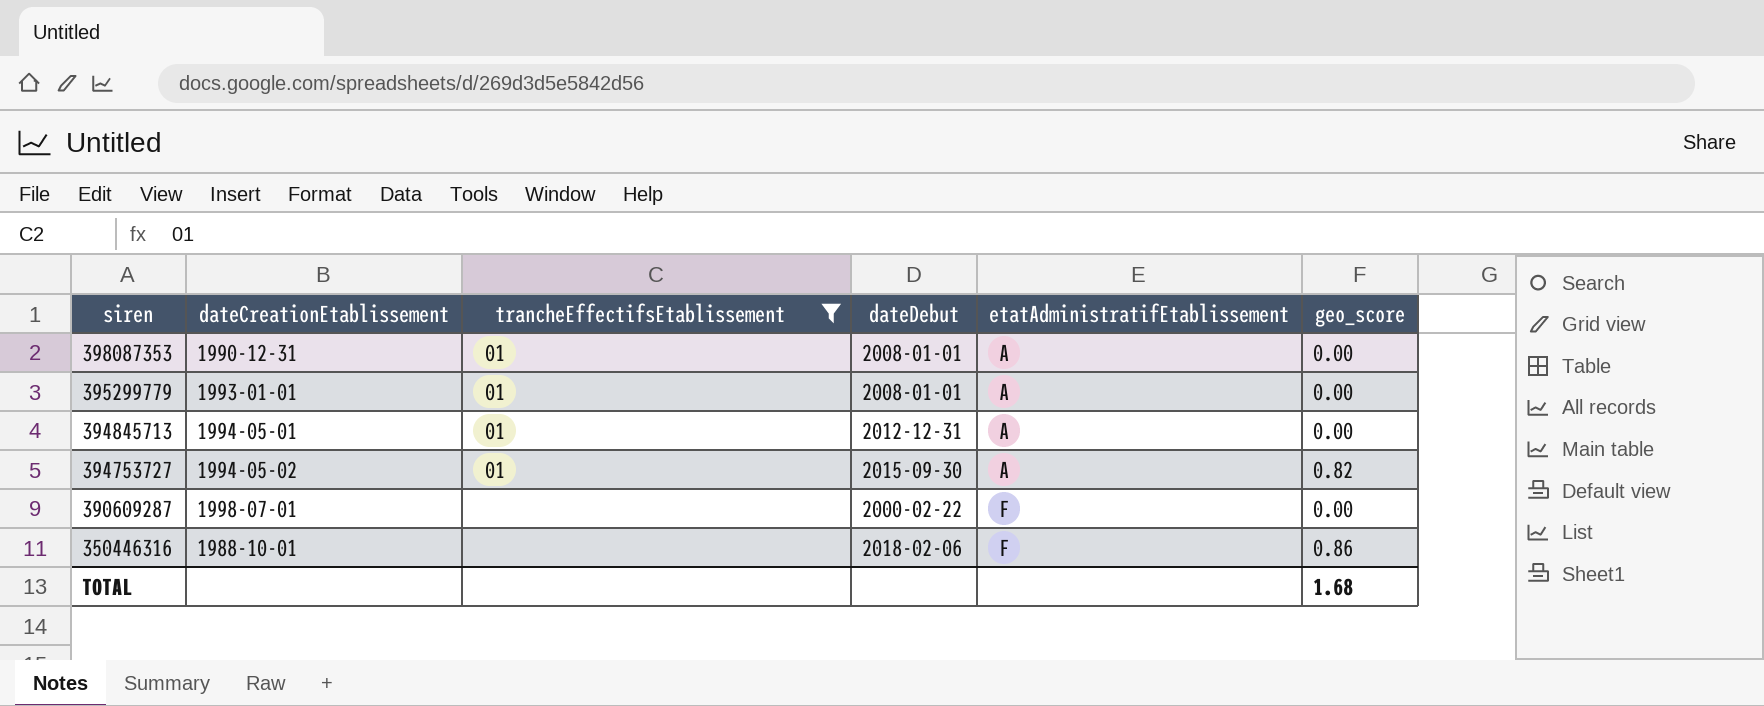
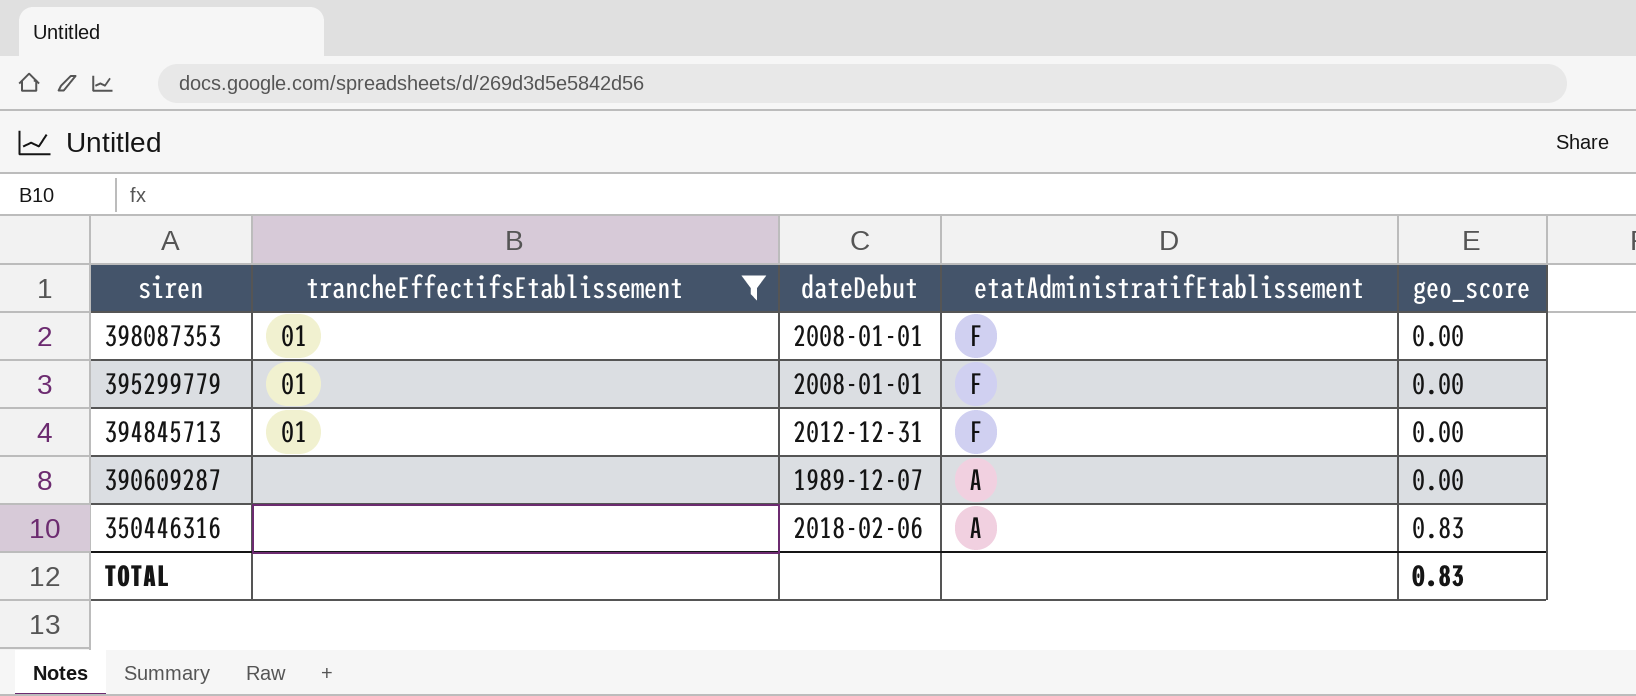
column dateCreationEtablissement | position: 2 -> none
row 394753727: 1994-05-02 | 01 | 2015-09-30 | A | 0.82 -> none
398087353 | etatAdministratifEtablissement: A -> F
395299779 | etatAdministratifEtablissement: A -> F
394845713 | etatAdministratifEtablissement: A -> F
390609287 | dateDebut: 2000-02-22 -> 1989-12-07
390609287 | etatAdministratifEtablissement: F -> A
350446316 | etatAdministratifEtablissement: F -> A
350446316 | geo_score: 0.86 -> 0.83
TOTAL | geo_score: 1.68 -> 0.83

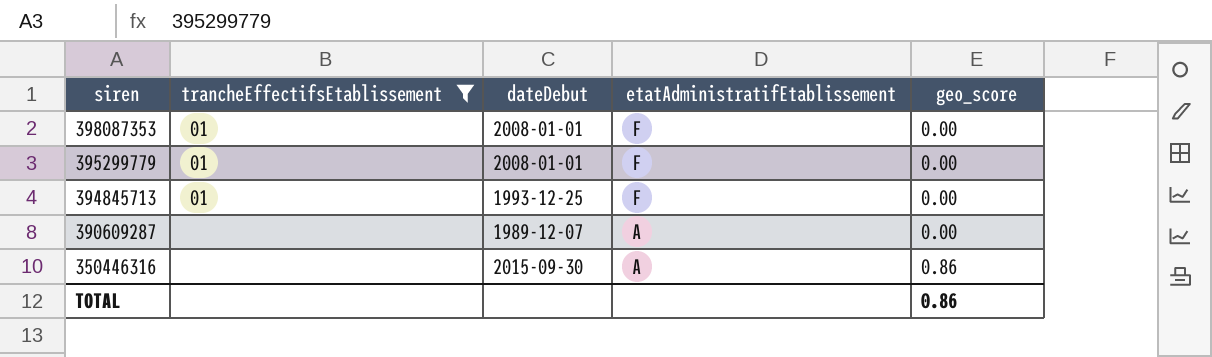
394845713 | dateDebut: 2012-12-31 -> 1993-12-25
350446316 | dateDebut: 2018-02-06 -> 2015-09-30
350446316 | geo_score: 0.83 -> 0.86
TOTAL | geo_score: 0.83 -> 0.86

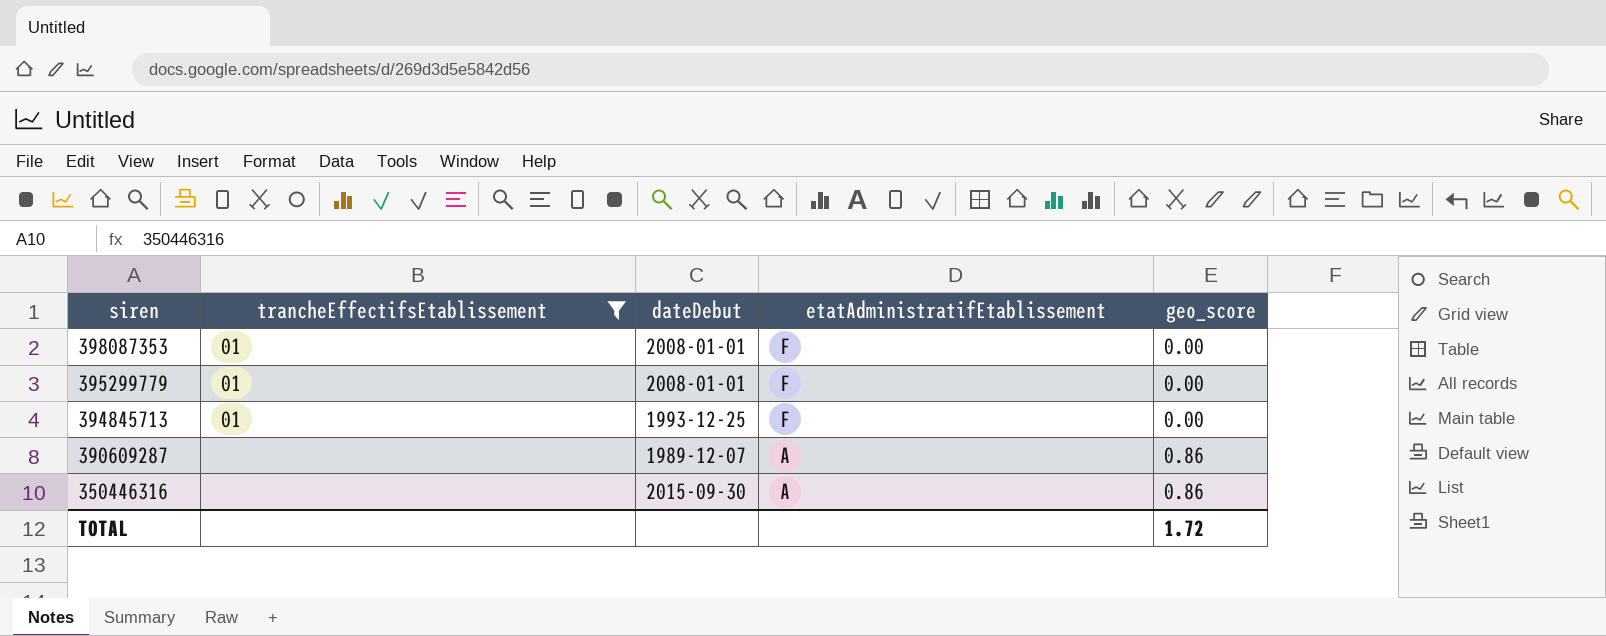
390609287 | geo_score: 0.00 -> 0.86
TOTAL | geo_score: 0.86 -> 1.72

